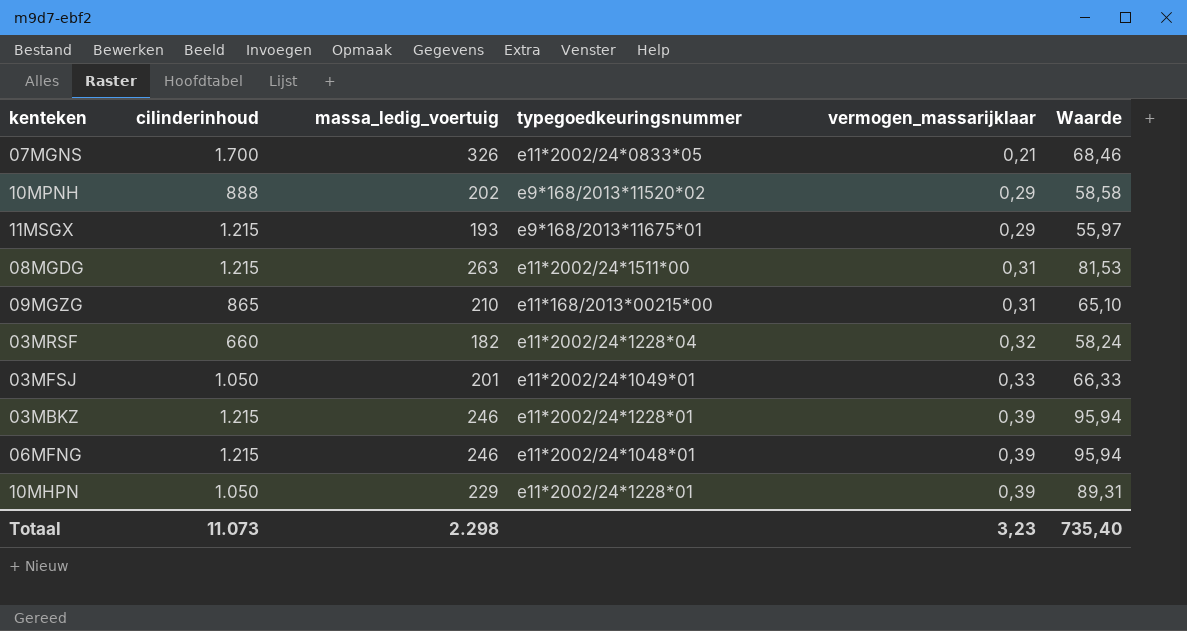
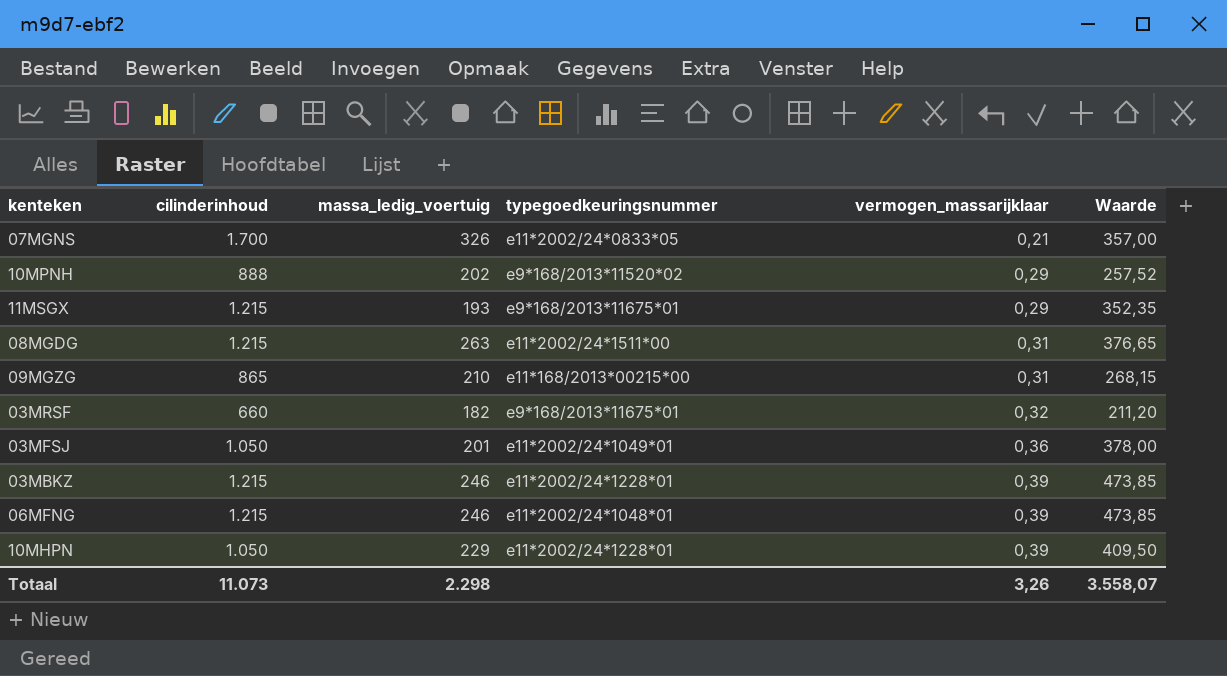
column Waarde | formula: [massa_ledig_voertuig] * [vermogen_massarijklaar] -> [cilinderinhoud] * [vermogen_massarijklaar]
03MRSF | typegoedkeuringsnummer: e11*2002/24*1228*04 -> e9*168/2013*11675*01
03MFSJ | vermogen_massarijklaar: 0,33 -> 0,36
Totaal | vermogen_massarijklaar: 3,23 -> 3,26
Totaal | Waarde: 735,40 -> 3.558,07

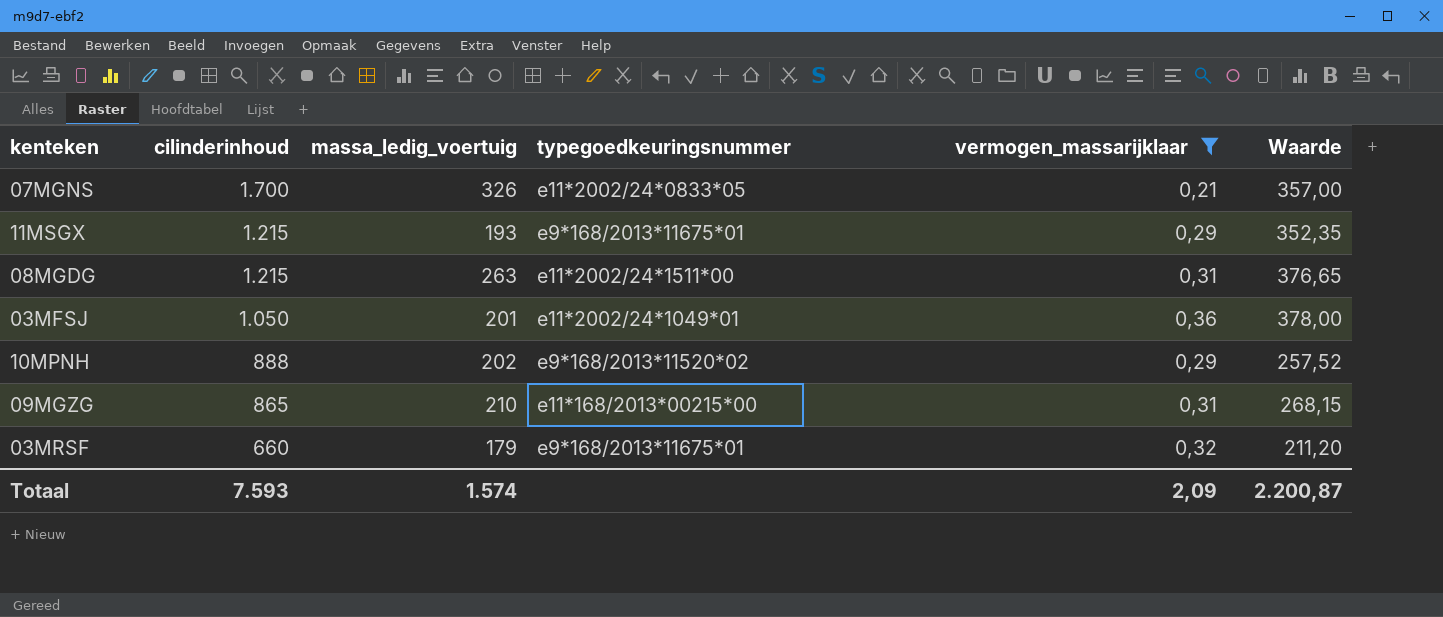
filter: none -> vermogen_massarijklaar != 0,39
row order: vermogen_massarijklaar ascending -> cilinderinhoud descending
03MRSF | massa_ledig_voertuig: 182 -> 179
Totaal | cilinderinhoud: 11.073 -> 7.593
Totaal | massa_ledig_voertuig: 2.298 -> 1.574
Totaal | vermogen_massarijklaar: 3,26 -> 2,09
Totaal | Waarde: 3.558,07 -> 2.200,87

